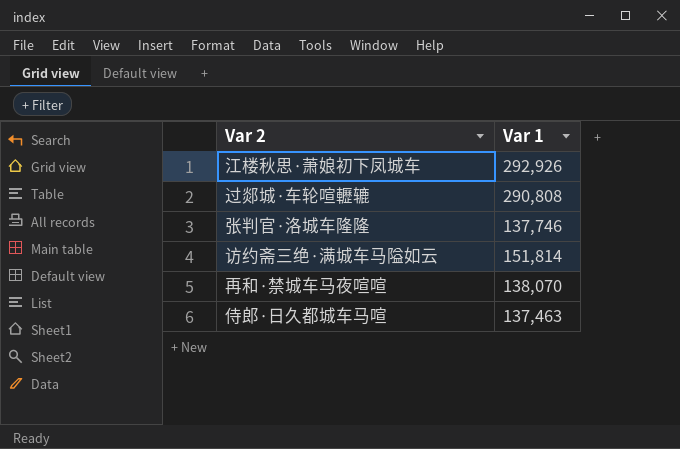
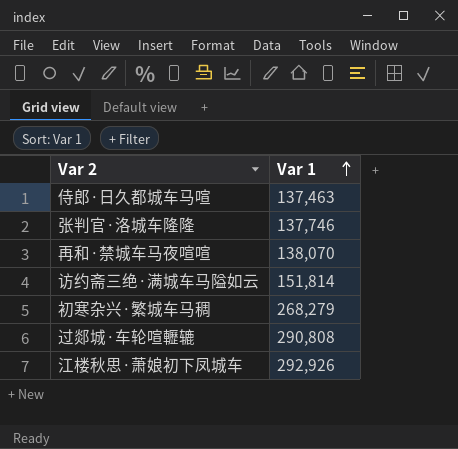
row order: none -> Var 1 ascending
row 初寒杂兴·繁城车马稠: none -> 268,279

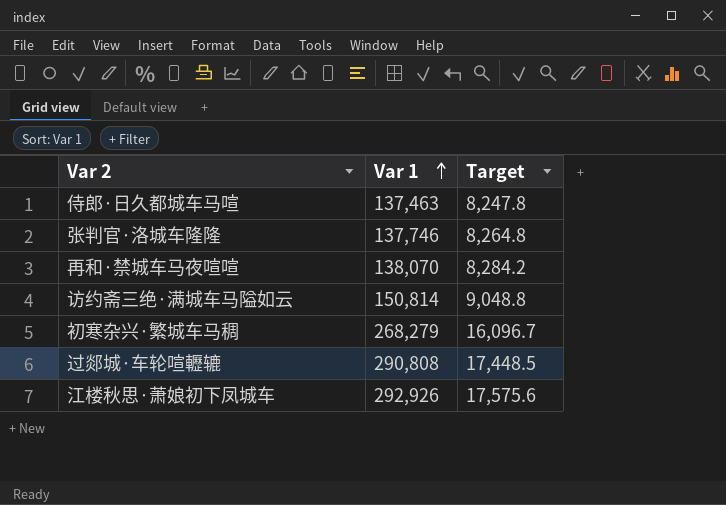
column Target | formula: none -> [Var 1] * 0.06
访约斋三绝·满城车马隘如云 | Var 1: 151,814 -> 150,814

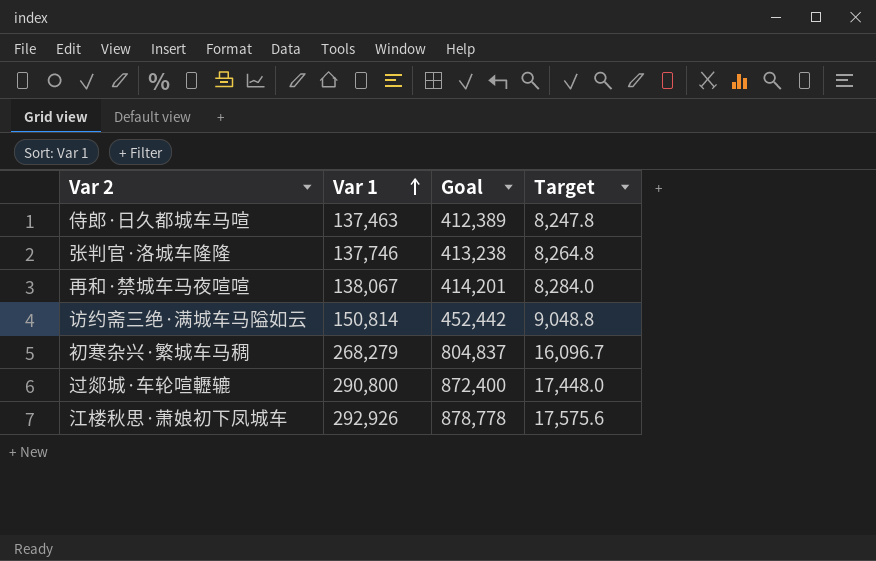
column Goal | formula: none -> [Var 1] * 3
再和·禁城车马夜喧喧 | Var 1: 138,070 -> 138,067
再和·禁城车马夜喧喧 | Target: 8,284.2 -> 8,284.0
过郯城·车轮喧轣辘 | Var 1: 290,808 -> 290,800
过郯城·车轮喧轣辘 | Target: 17,448.5 -> 17,448.0

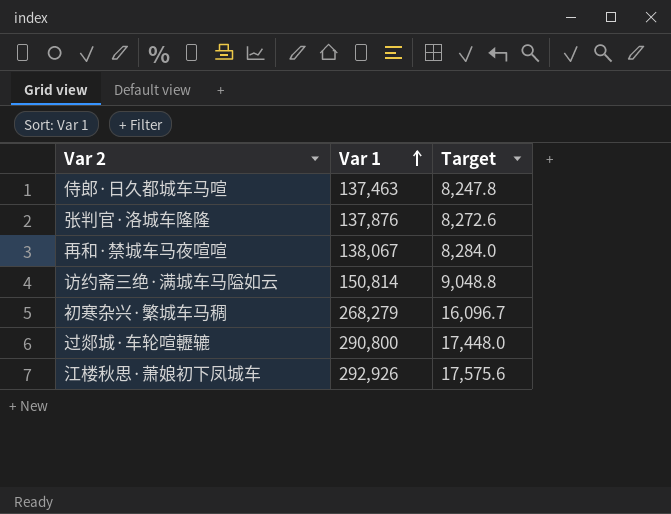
column Goal | formula: [Var 1] * 3 -> none
张判官·洛城车隆隆 | Var 1: 137,746 -> 137,876
张判官·洛城车隆隆 | Target: 8,264.8 -> 8,272.6

